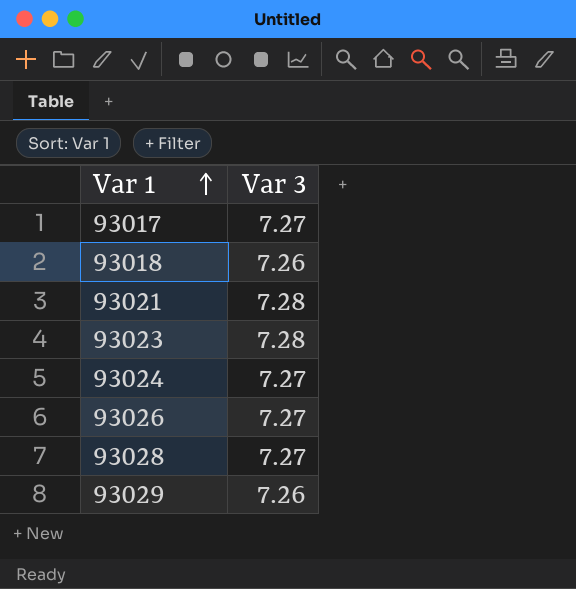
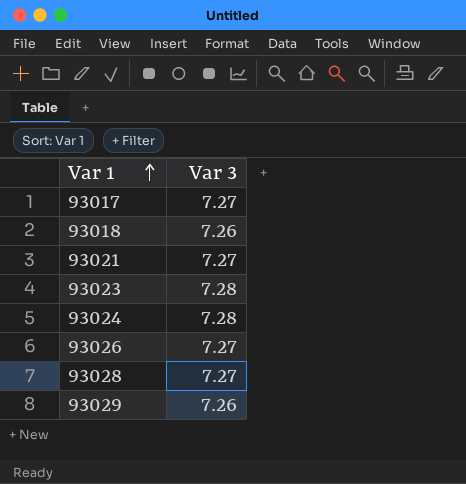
93021 | Var 3: 7.28 -> 7.27
93024 | Var 3: 7.27 -> 7.28

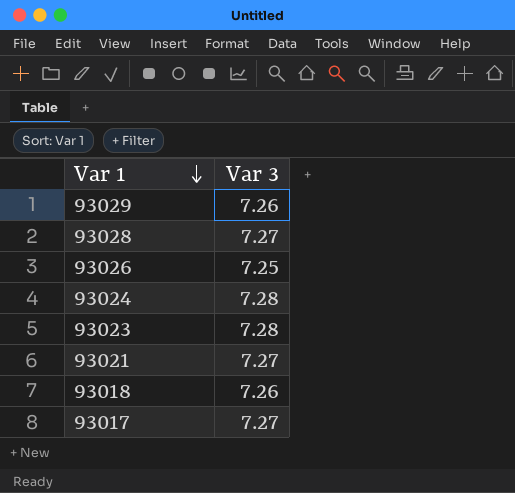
row order: Var 1 ascending -> Var 1 descending
93026 | Var 3: 7.27 -> 7.25

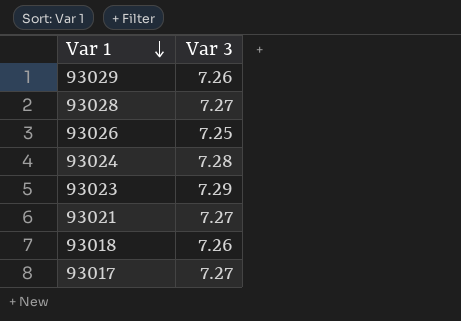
93023 | Var 3: 7.28 -> 7.29

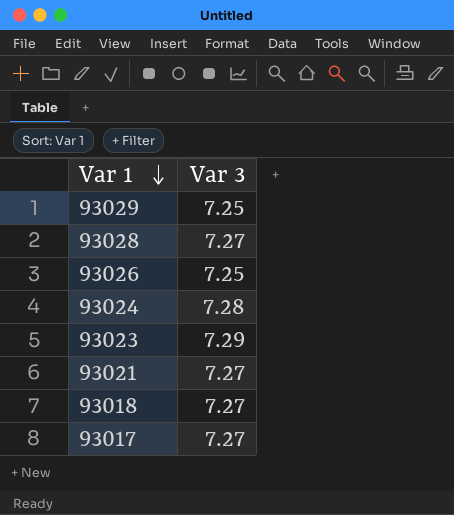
93029 | Var 3: 7.26 -> 7.25
93018 | Var 3: 7.26 -> 7.27

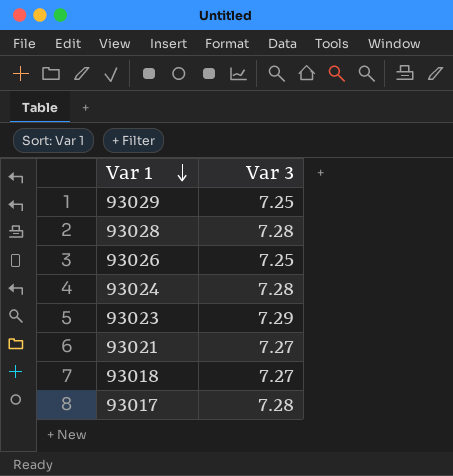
93028 | Var 3: 7.27 -> 7.28
93017 | Var 3: 7.27 -> 7.28

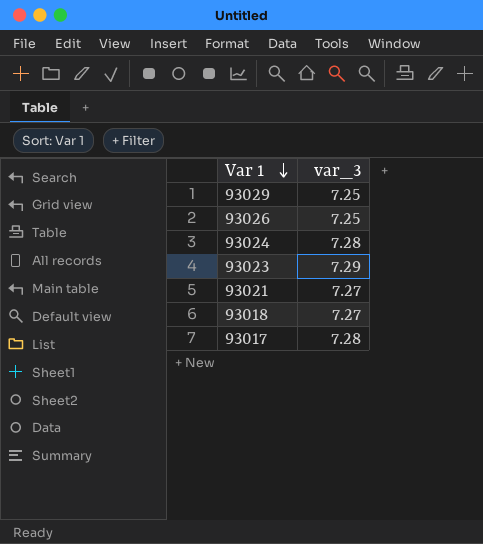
column name: Var 3 -> var_3
row 93028: 7.28 -> none

